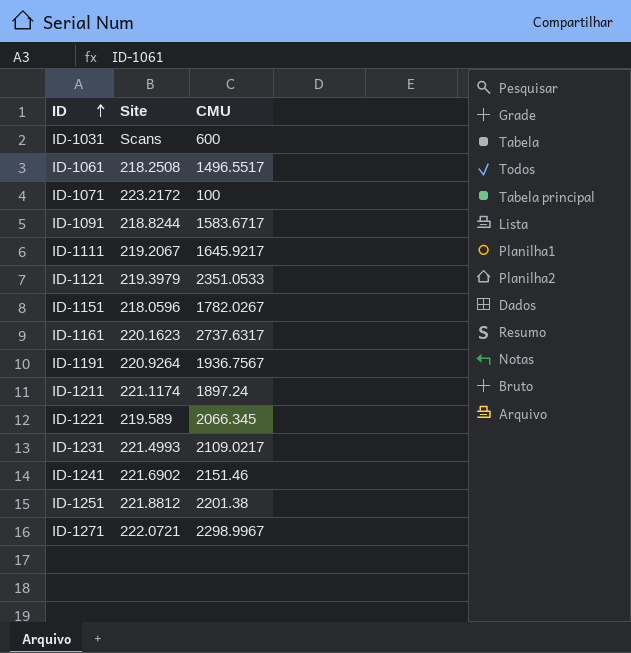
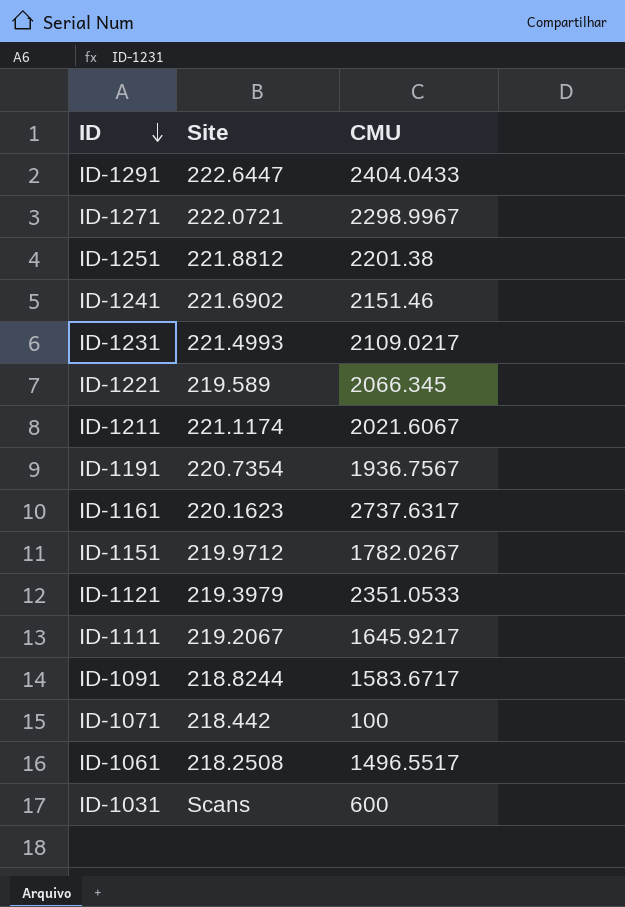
row order: ID ascending -> ID descending
row ID-1291: none -> 222.6447 | 2404.0433
ID-1211 | CMU: 1897.24 -> 2021.6067
ID-1191 | Site: 220.9264 -> 220.7354
ID-1151 | Site: 218.0596 -> 219.9712
ID-1071 | Site: 223.2172 -> 218.442

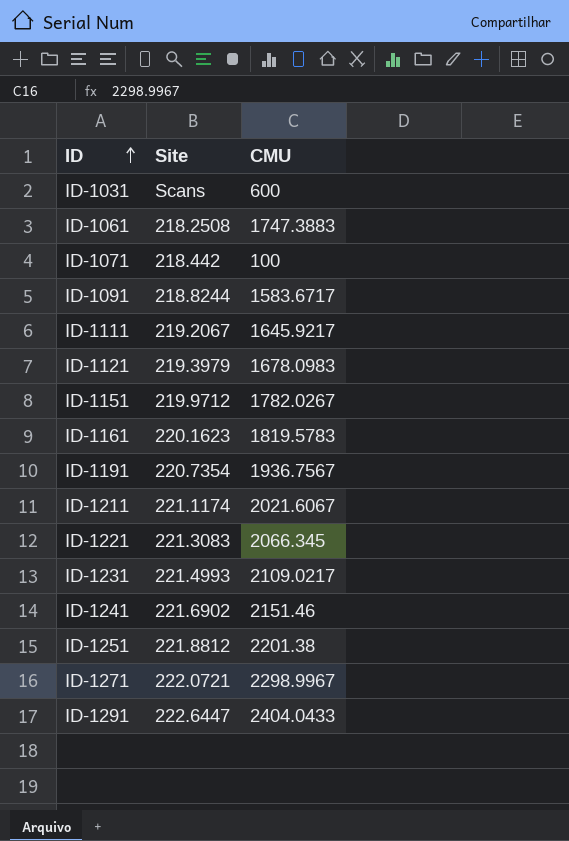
row order: ID descending -> ID ascending
ID-1061 | CMU: 1496.5517 -> 1747.3883
ID-1121 | CMU: 2351.0533 -> 1678.0983
ID-1161 | CMU: 2737.6317 -> 1819.5783
ID-1221 | Site: 219.589 -> 221.3083

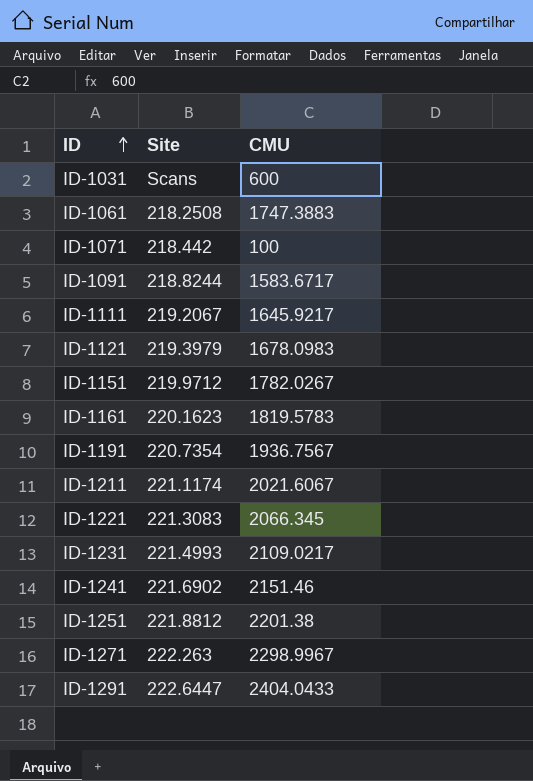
ID-1271 | Site: 222.0721 -> 222.263

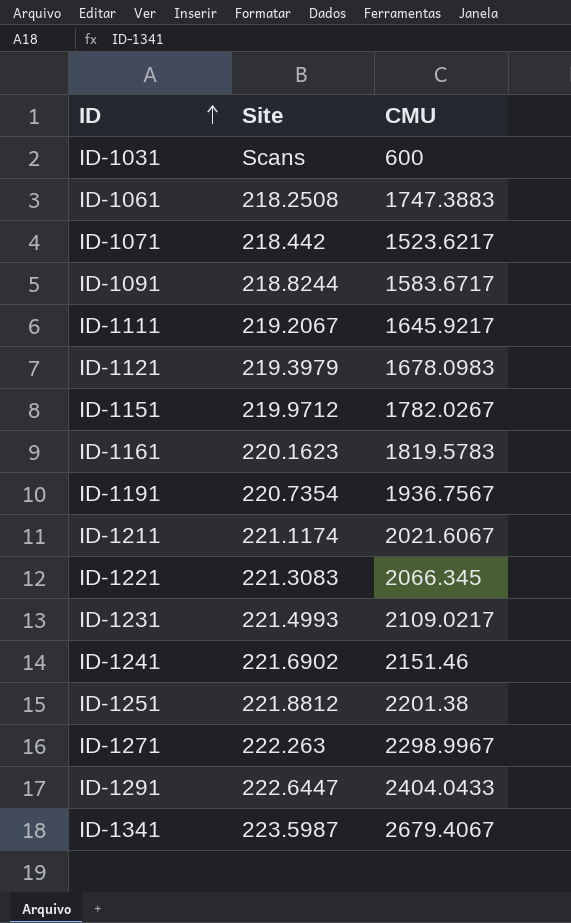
ID-1071 | CMU: 100 -> 1523.6217
row ID-1341: none -> 223.5987 | 2679.4067

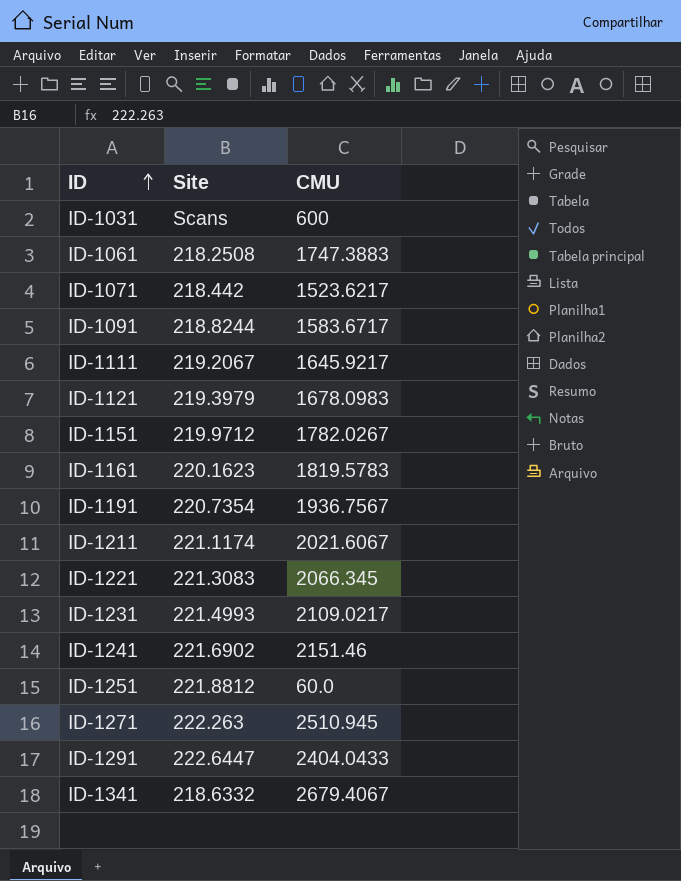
ID-1251 | CMU: 2201.38 -> 60.0
ID-1271 | CMU: 2298.9967 -> 2510.945
ID-1341 | Site: 223.5987 -> 218.6332

